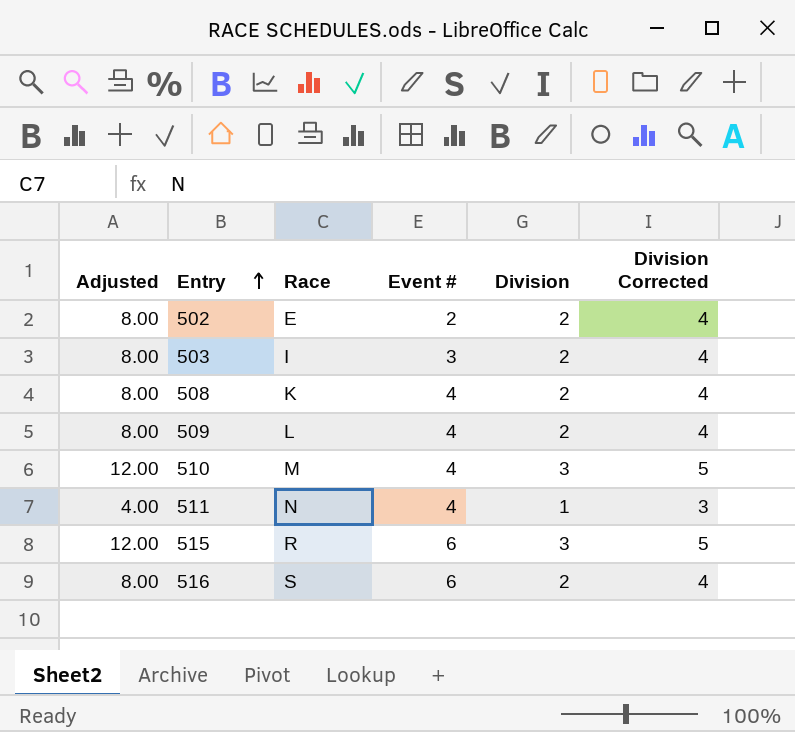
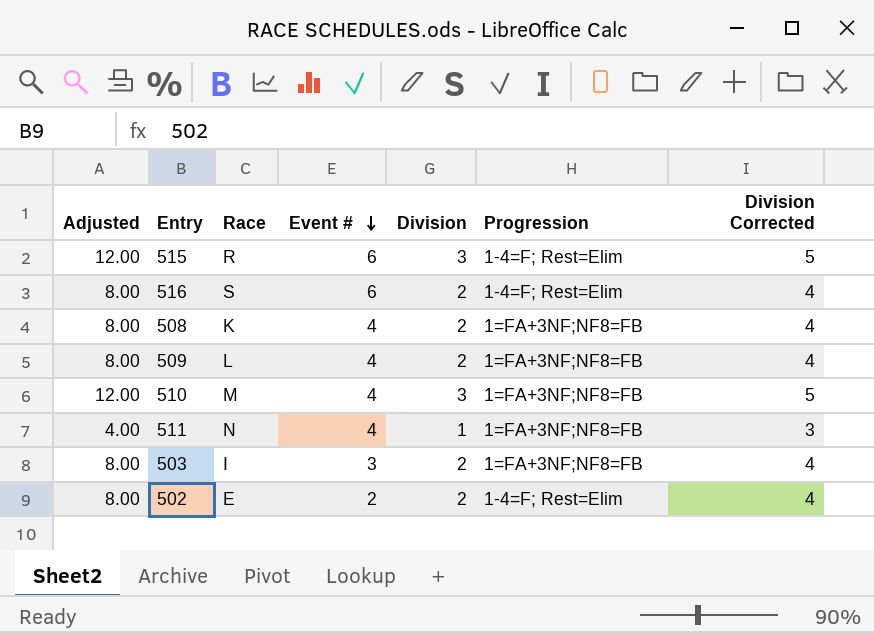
row order: Entry ascending -> Event # descending
column Progression | position: none -> 6

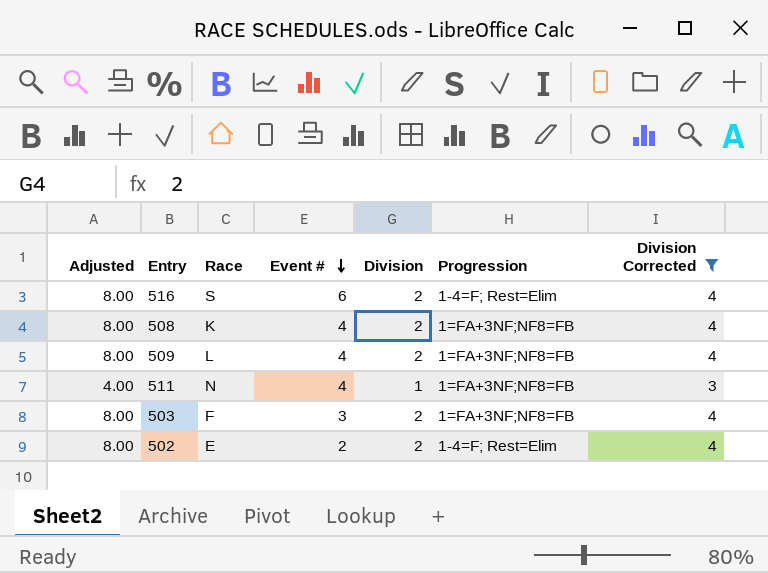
filter: none -> Division Corrected != 5
503 | Race: I -> F

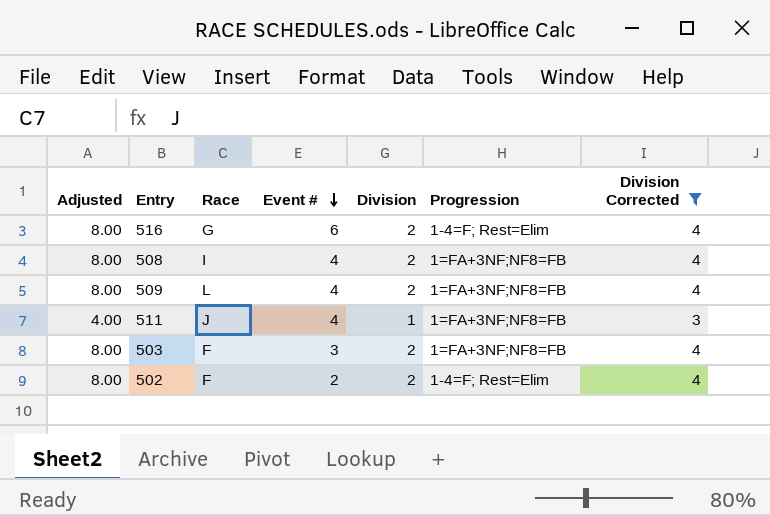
516 | Race: S -> G
508 | Race: K -> I
511 | Race: N -> J
502 | Race: E -> F

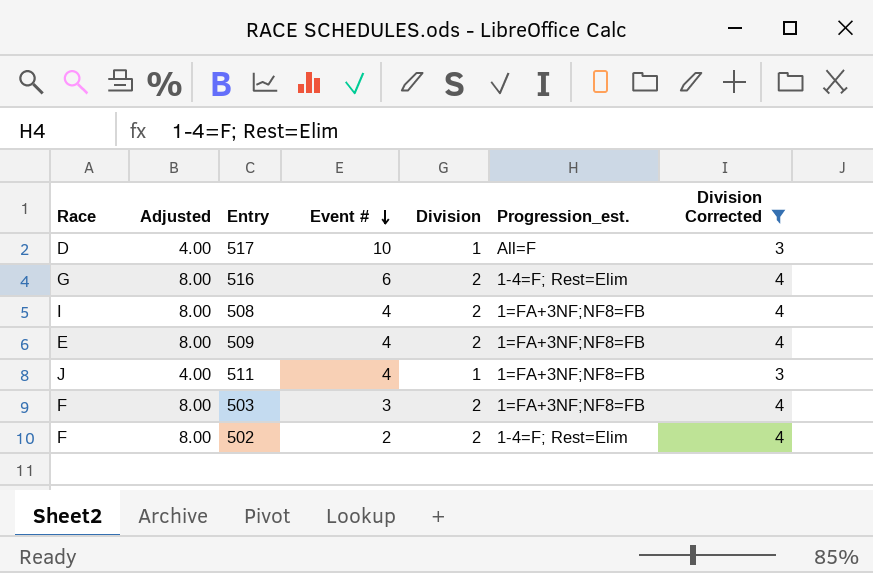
column Race | position: 3 -> 1
column name: Progression -> Progression_est.
row 517: none -> D | 4.00 | 10 | 1 | All=F | 3
509 | Race: L -> E

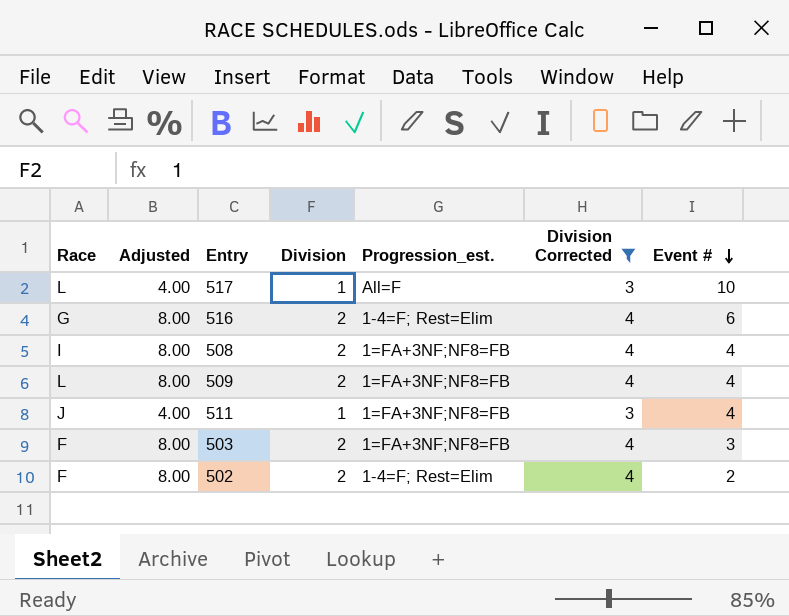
column Event # | position: 4 -> 7
517 | Race: D -> L
509 | Race: E -> L

